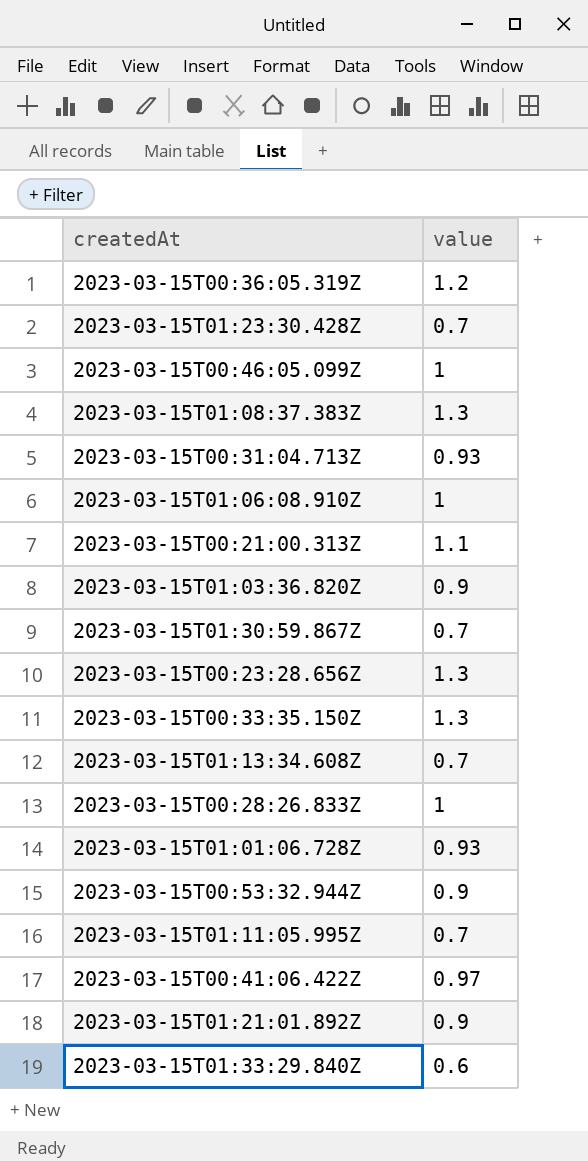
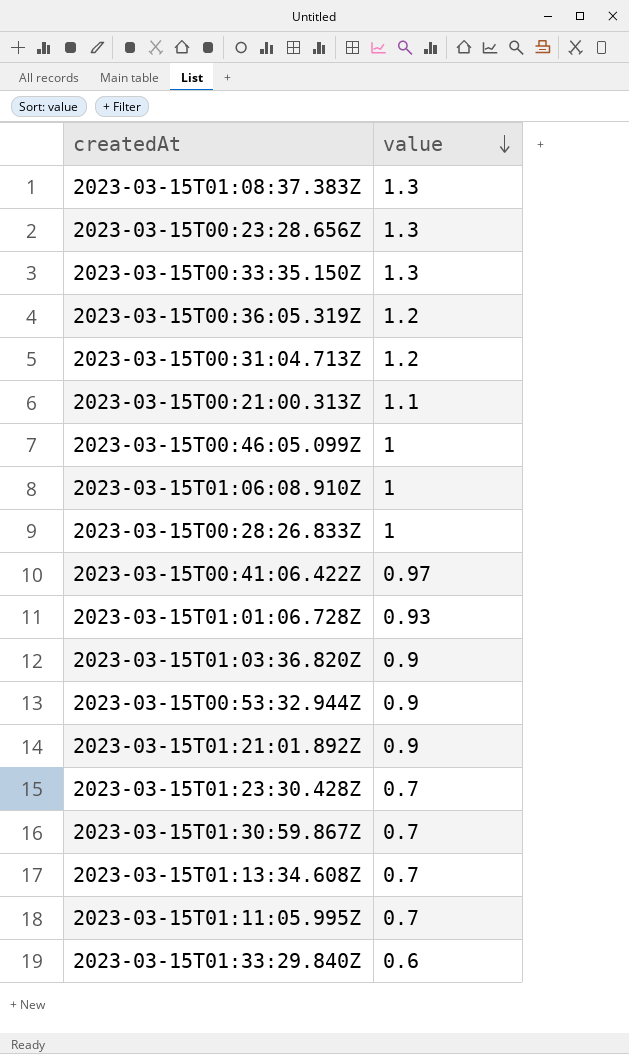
row order: none -> value descending
2023-03-15T00:31:04.713Z | value: 0.93 -> 1.2

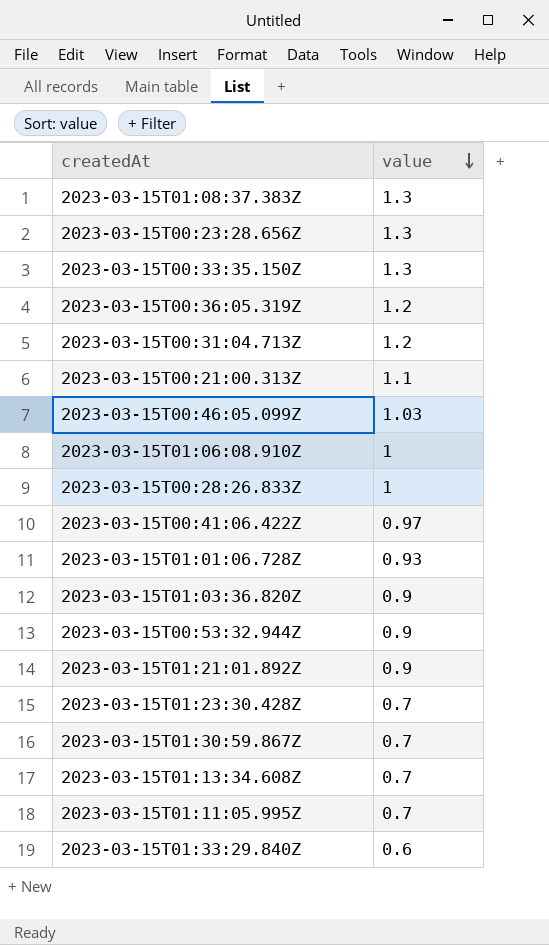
2023-03-15T00:46:05.099Z | value: 1 -> 1.03

